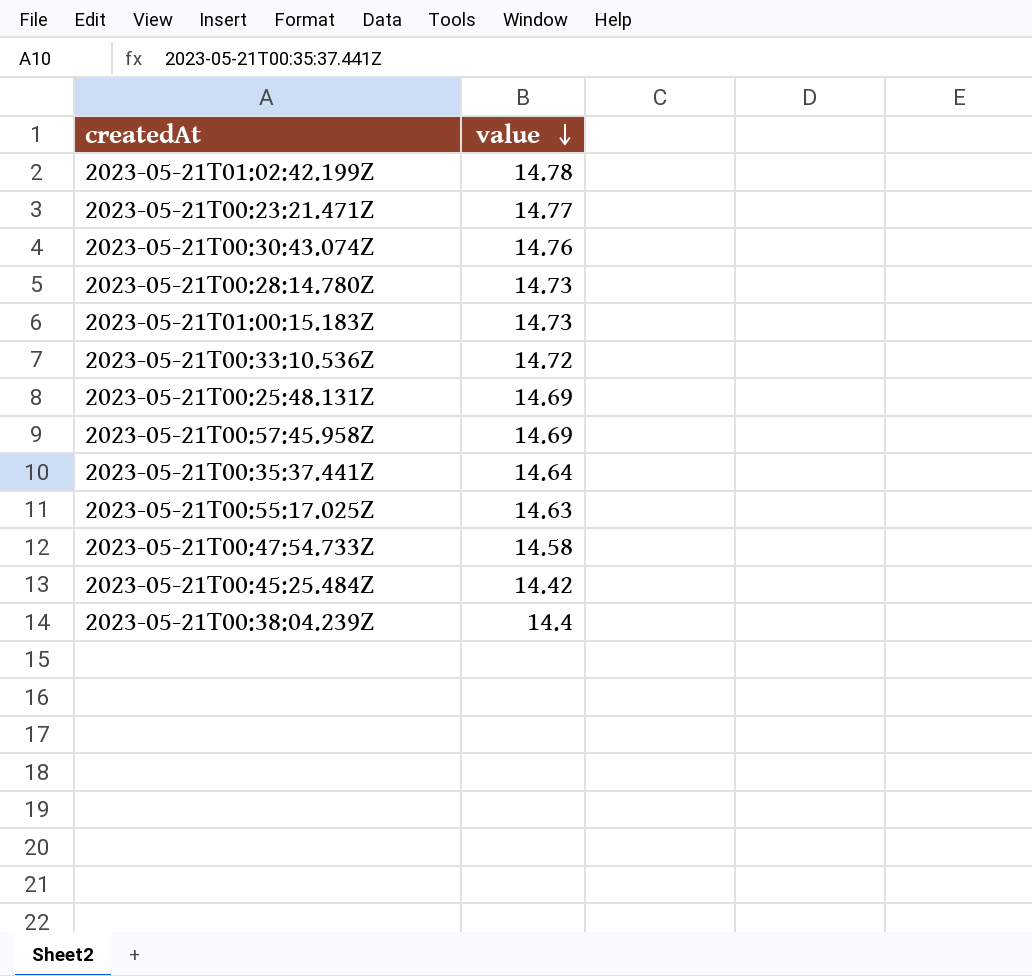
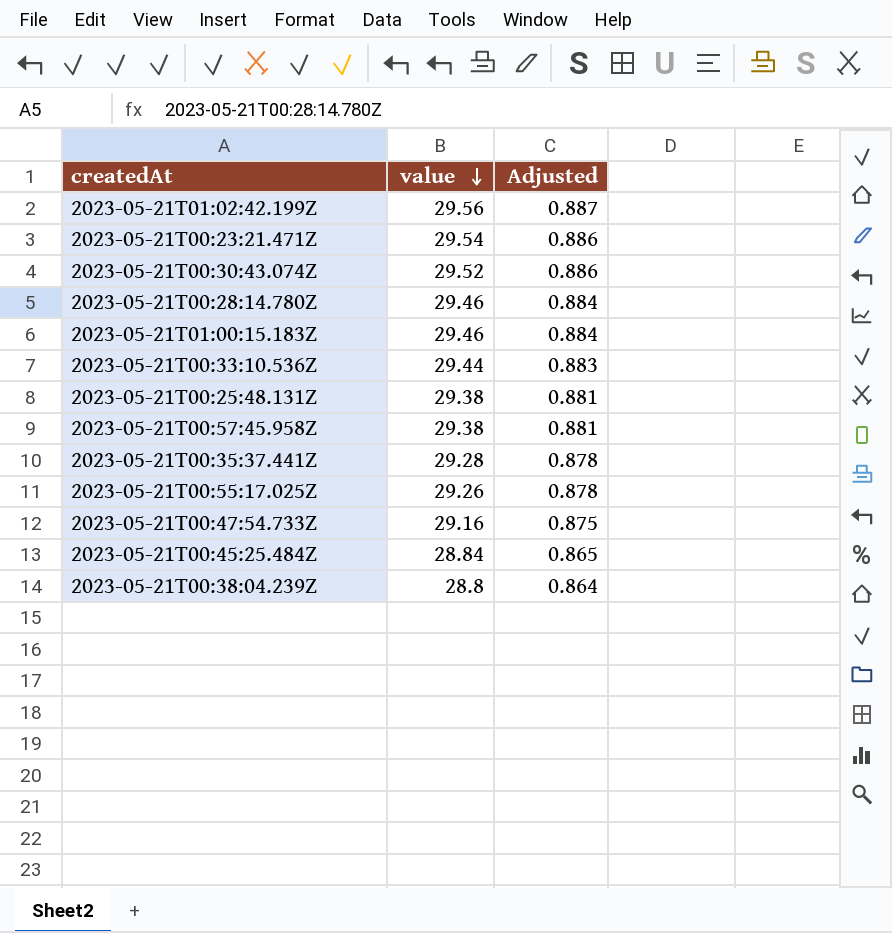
column Adjusted | formula: none -> [value] * 0.03
2023-05-21T01:02:42.199Z | value: 14.78 -> 29.56
2023-05-21T00:23:21.471Z | value: 14.77 -> 29.54
2023-05-21T00:30:43.074Z | value: 14.76 -> 29.52
2023-05-21T00:28:14.780Z | value: 14.73 -> 29.46
2023-05-21T01:00:15.183Z | value: 14.73 -> 29.46
2023-05-21T00:33:10.536Z | value: 14.72 -> 29.44
2023-05-21T00:25:48.131Z | value: 14.69 -> 29.38
2023-05-21T00:57:45.958Z | value: 14.69 -> 29.38
2023-05-21T00:35:37.441Z | value: 14.64 -> 29.28
2023-05-21T00:55:17.025Z | value: 14.63 -> 29.26
2023-05-21T00:47:54.733Z | value: 14.58 -> 29.16
2023-05-21T00:45:25.484Z | value: 14.42 -> 28.84
2023-05-21T00:38:04.239Z | value: 14.4 -> 28.8

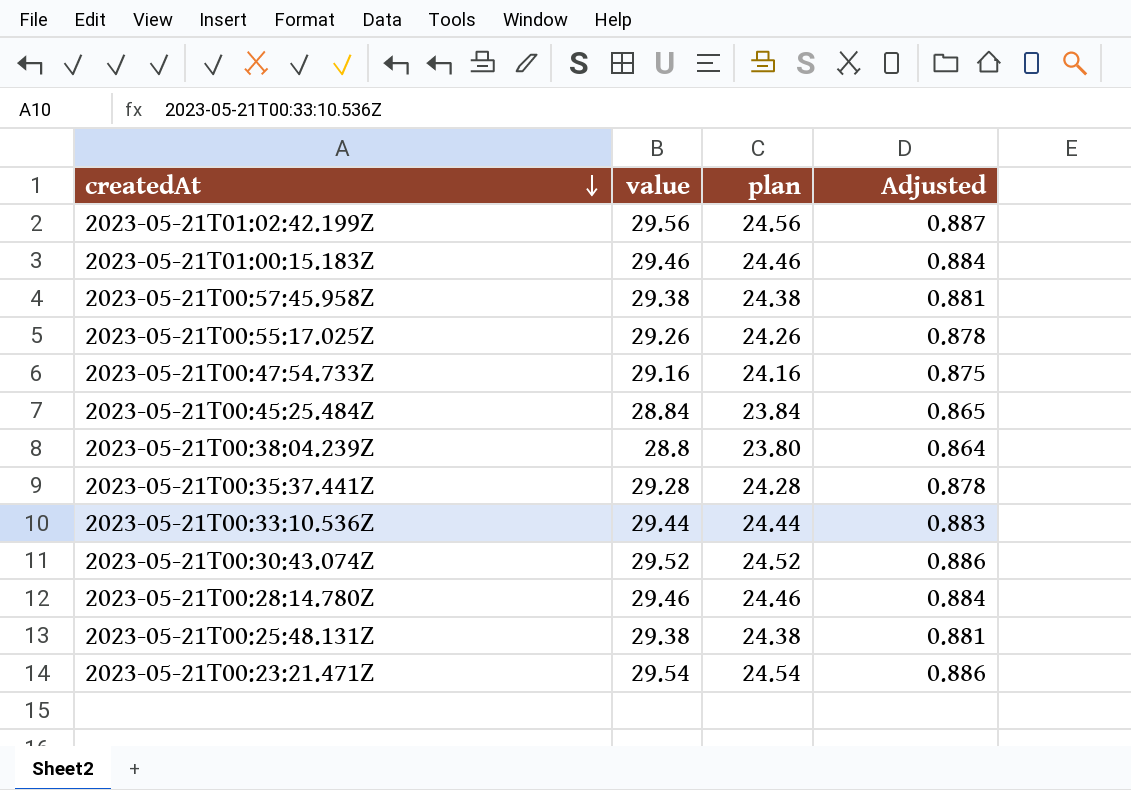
row order: value descending -> createdAt descending
column plan | formula: none -> [value] - 5

